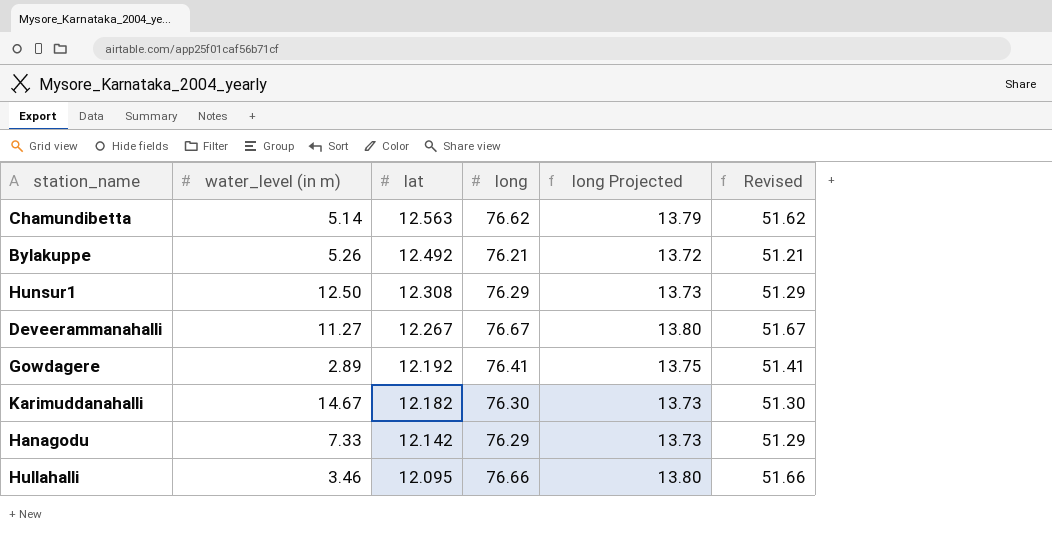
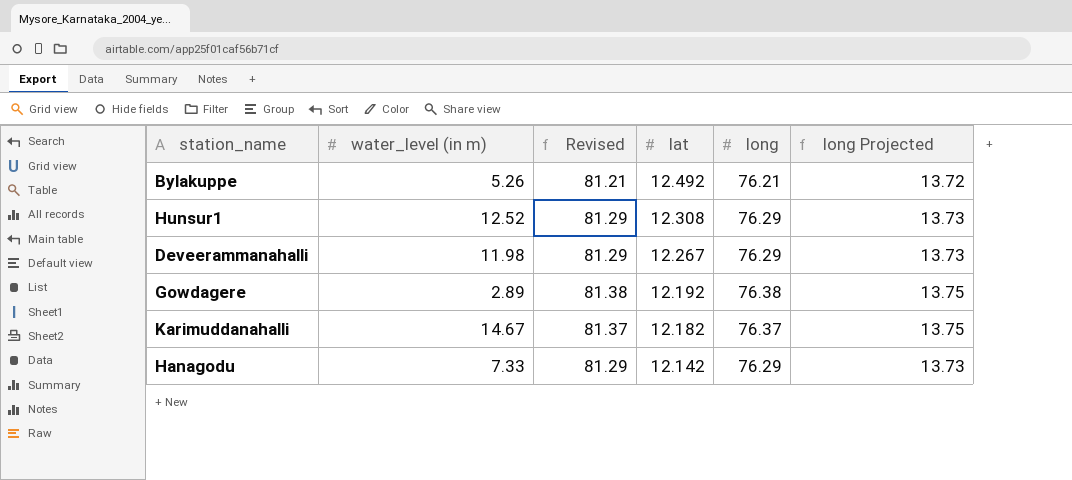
column Revised | formula: [long] - 25 -> [long] + 5
column Revised | position: 6 -> 3
row Chamundibetta: 5.14 | 12.563 | 76.62 | 13.79 | 51.62 -> none
row Hullahalli: 3.46 | 12.095 | 76.66 | 13.80 | 51.66 -> none
Hunsur1 | water_level (in m): 12.50 -> 12.52
Deveerammanahalli | water_level (in m): 11.27 -> 11.98
Deveerammanahalli | long: 76.67 -> 76.29
Deveerammanahalli | long Projected: 13.80 -> 13.73
Gowdagere | long: 76.41 -> 76.38
Karimuddanahalli | long: 76.30 -> 76.37
Karimuddanahalli | long Projected: 13.73 -> 13.75

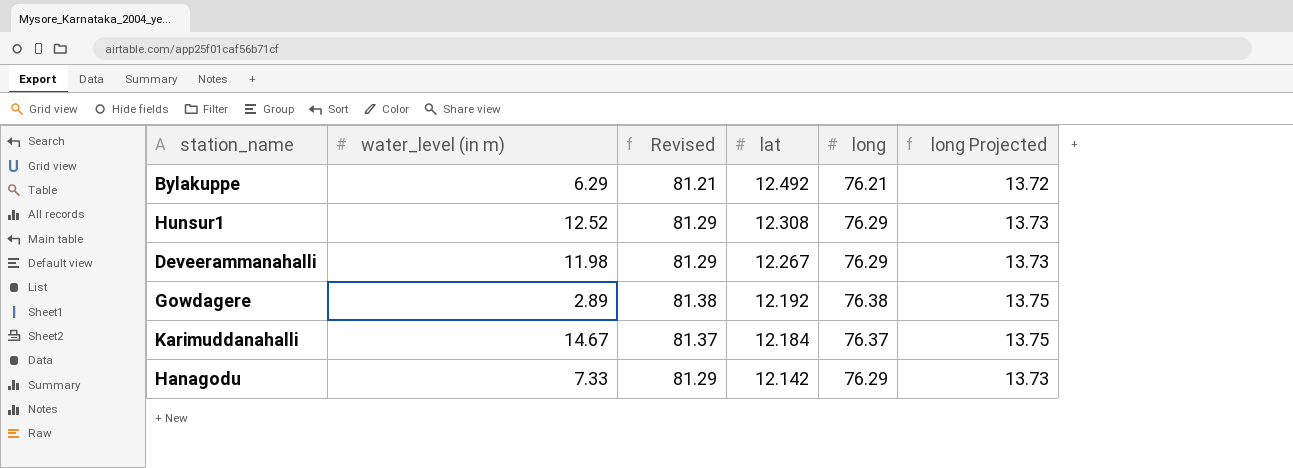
Bylakuppe | water_level (in m): 5.26 -> 6.29
Karimuddanahalli | lat: 12.182 -> 12.184

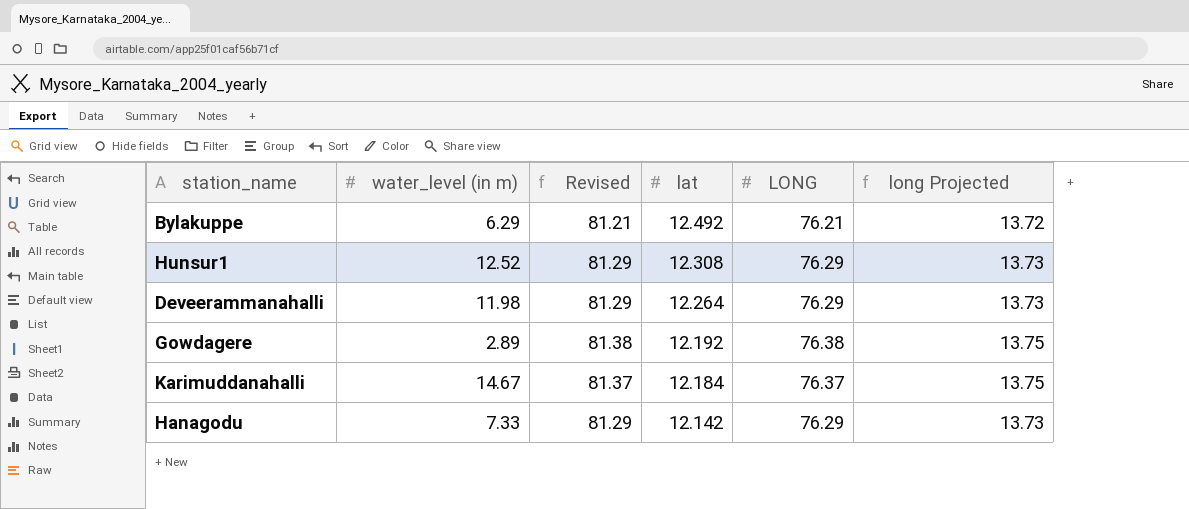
column name: long -> LONG
Deveerammanahalli | lat: 12.267 -> 12.264

